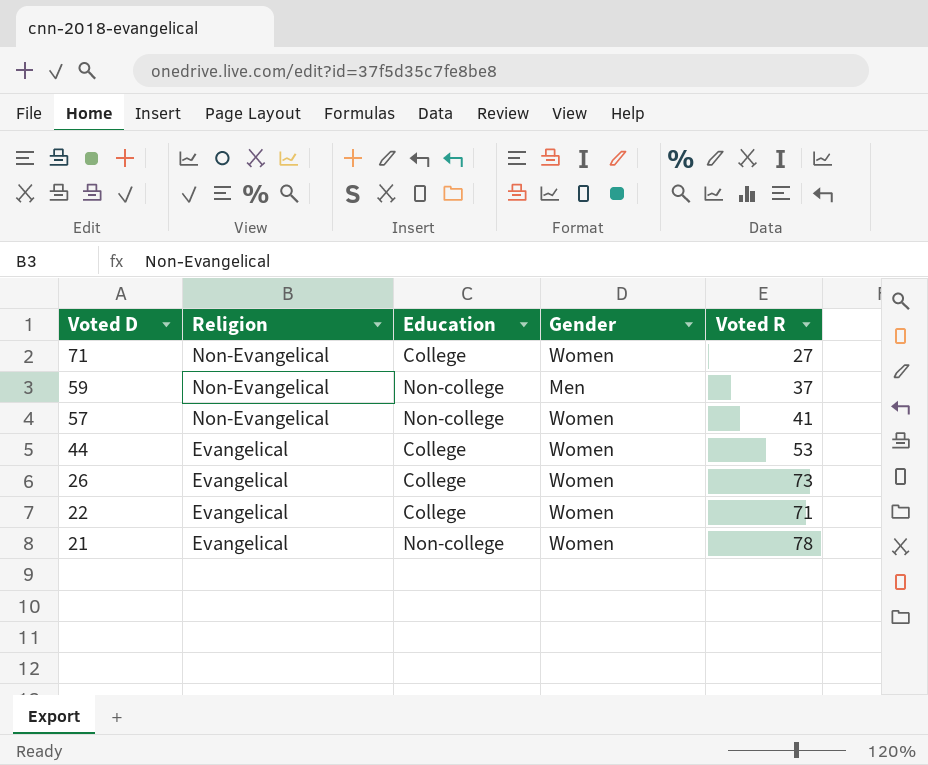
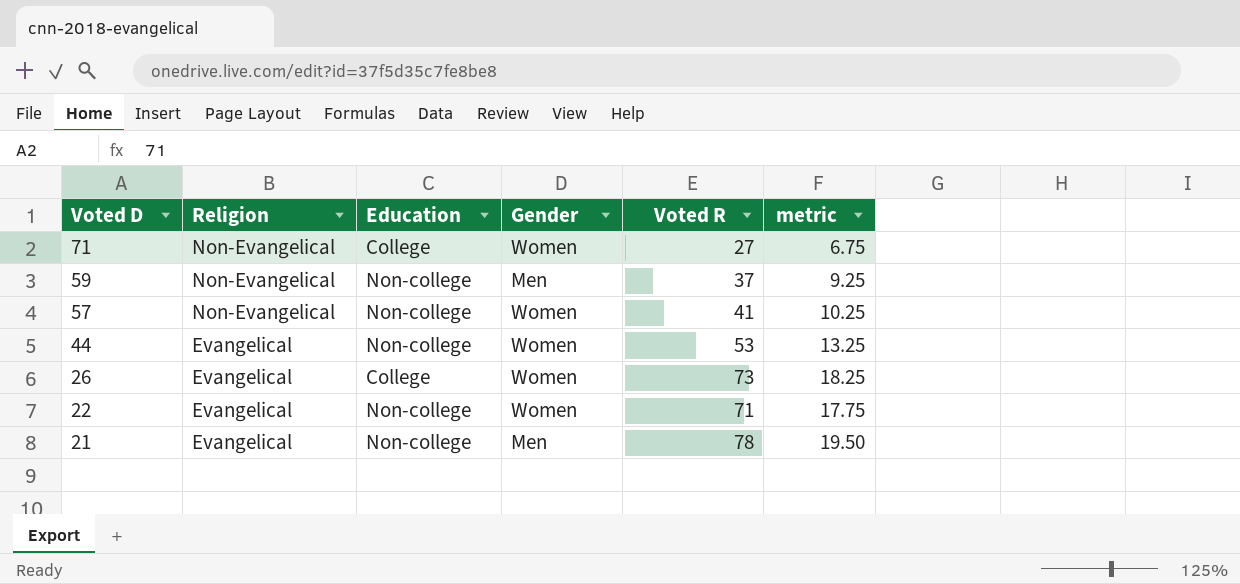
column metric | formula: none -> [Voted R] * 0.25
44 | Education: College -> Non-college
22 | Education: College -> Non-college
21 | Gender: Women -> Men

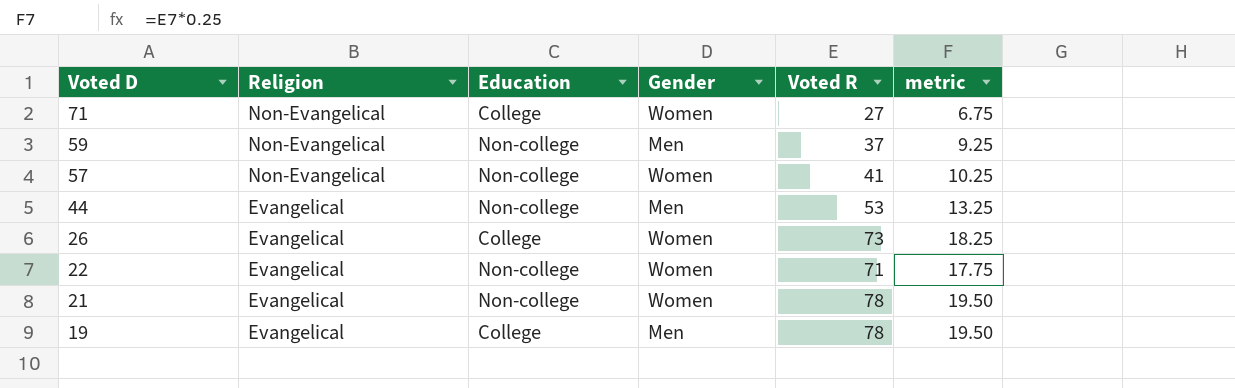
44 | Gender: Women -> Men
21 | Gender: Men -> Women
row 19: none -> Evangelical | College | Men | 78 | 19.50

